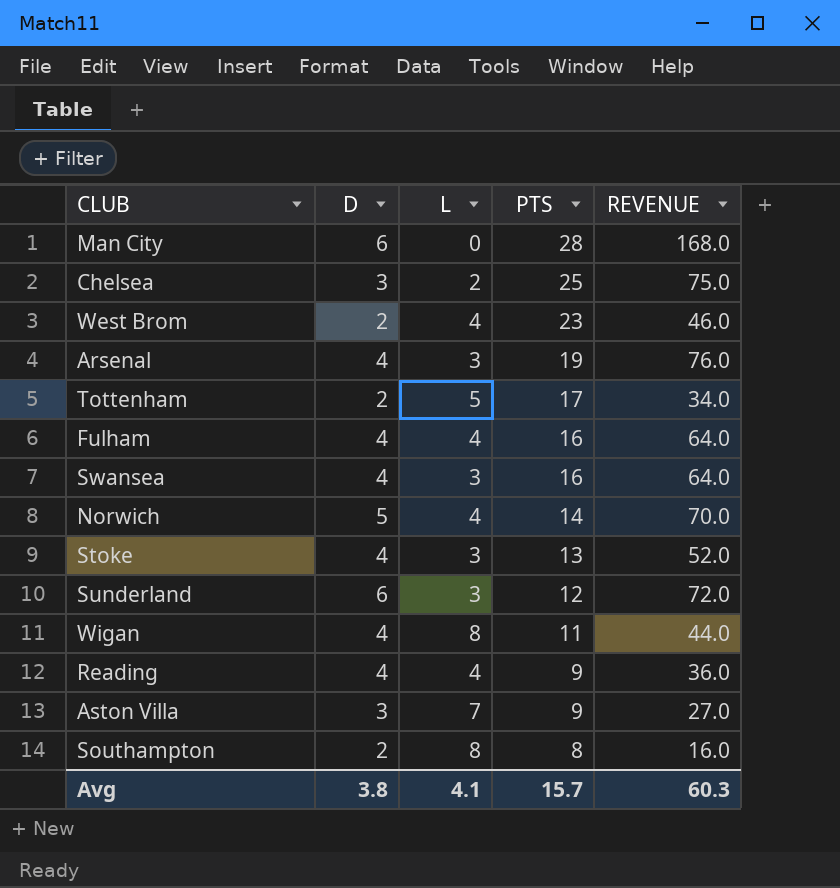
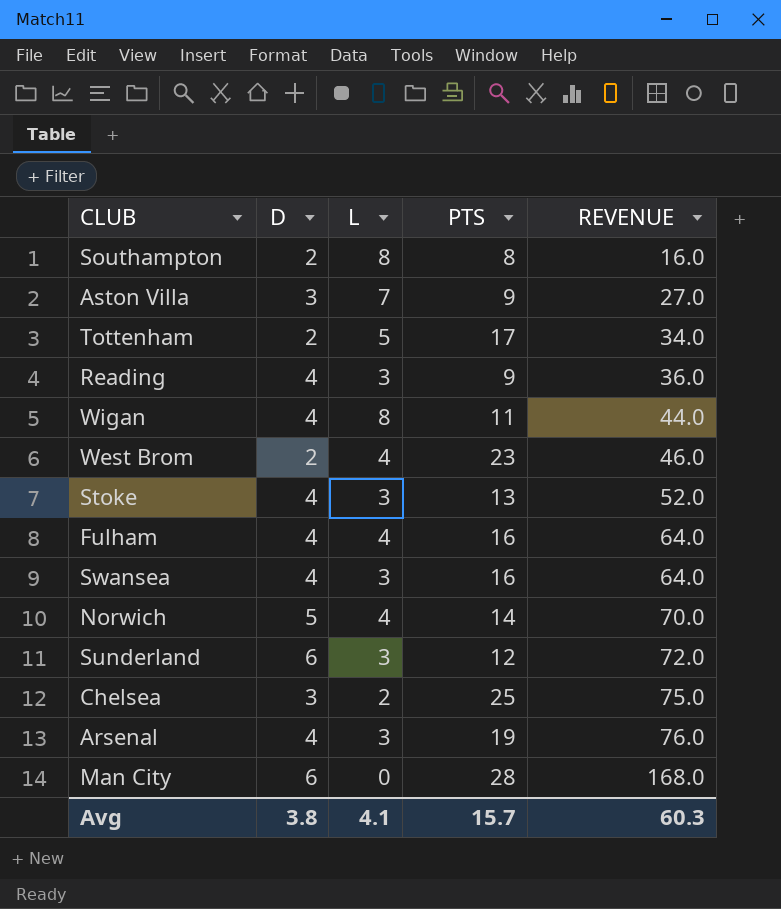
row order: PTS descending -> REVENUE ascending
Reading | L: 4 -> 3

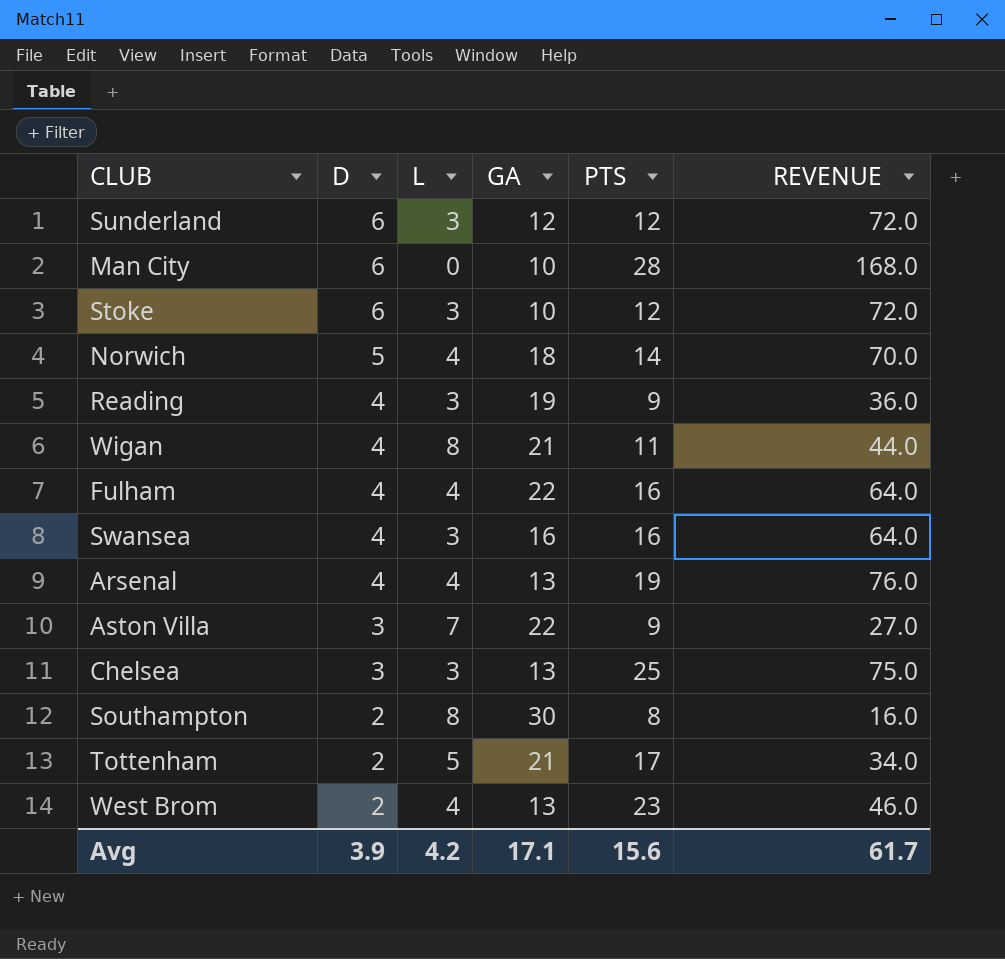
row order: REVENUE ascending -> D descending
column GA | position: none -> 4
Stoke | D: 4 -> 6
Stoke | PTS: 13 -> 12
Stoke | REVENUE: 52.0 -> 72.0
Arsenal | L: 3 -> 4
Chelsea | L: 2 -> 3
Avg | D: 3.8 -> 3.9
Avg | L: 4.1 -> 4.2
Avg | PTS: 15.7 -> 15.6
Avg | REVENUE: 60.3 -> 61.7

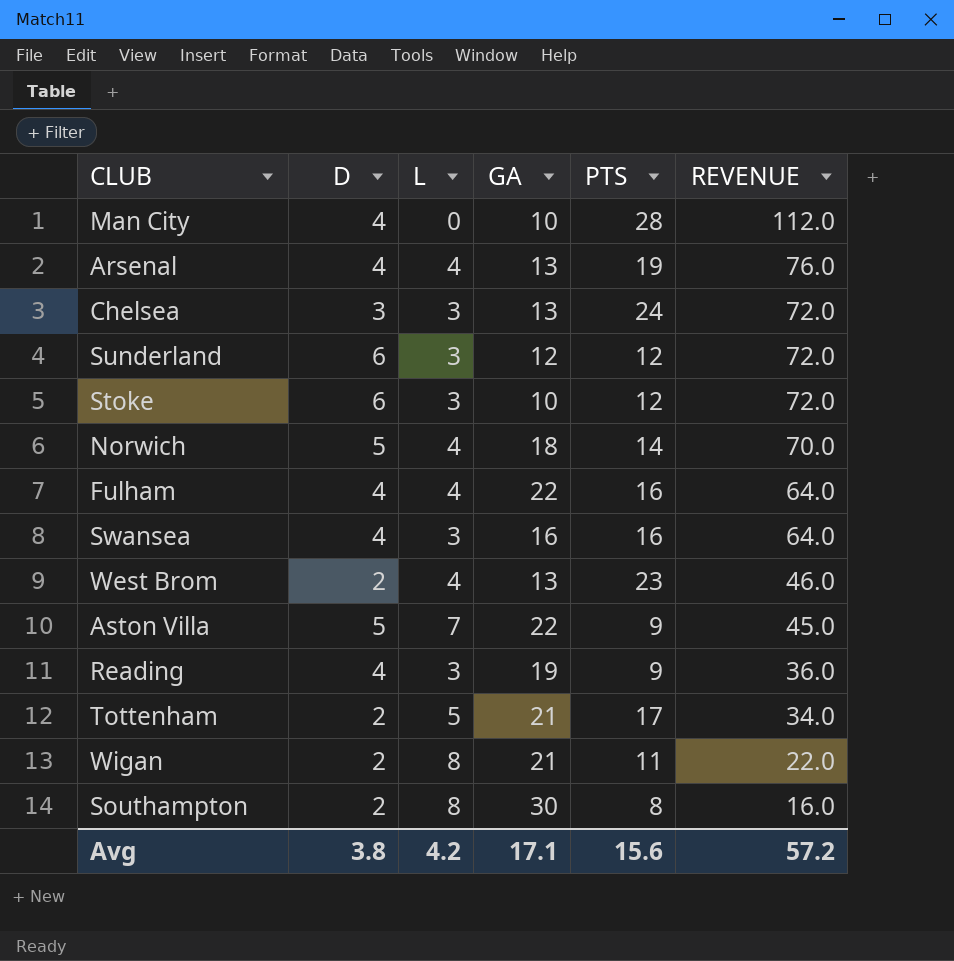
row order: D descending -> REVENUE descending
Man City | D: 6 -> 4
Man City | REVENUE: 168.0 -> 112.0
Chelsea | PTS: 25 -> 24
Chelsea | REVENUE: 75.0 -> 72.0
Aston Villa | D: 3 -> 5
Aston Villa | REVENUE: 27.0 -> 45.0
Wigan | D: 4 -> 2
Wigan | REVENUE: 44.0 -> 22.0
Avg | D: 3.9 -> 3.8
Avg | REVENUE: 61.7 -> 57.2

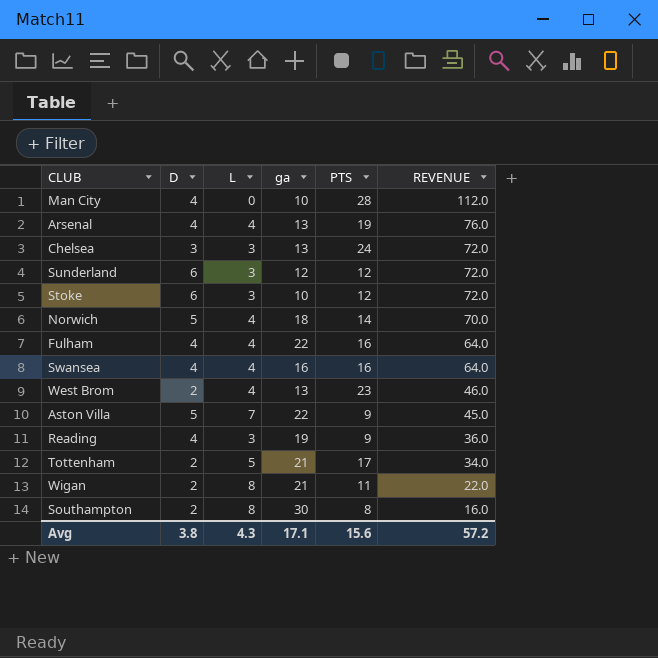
column name: GA -> ga
Swansea | L: 3 -> 4
Avg | L: 4.2 -> 4.3

